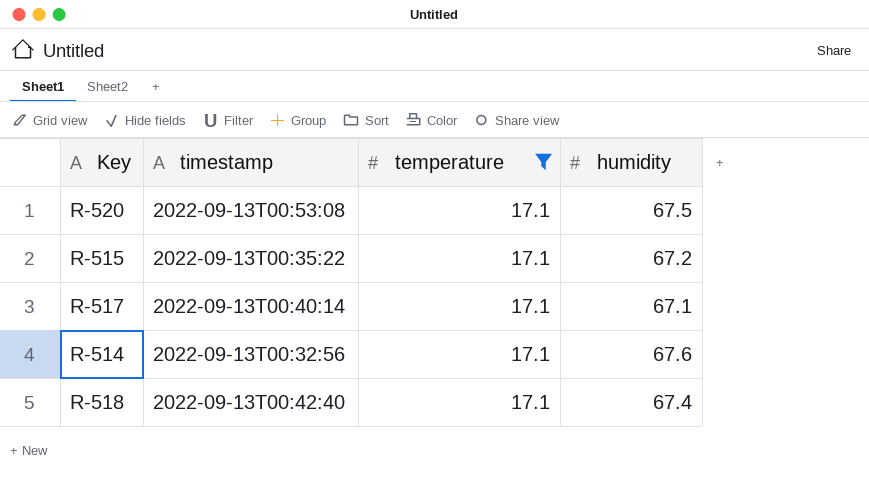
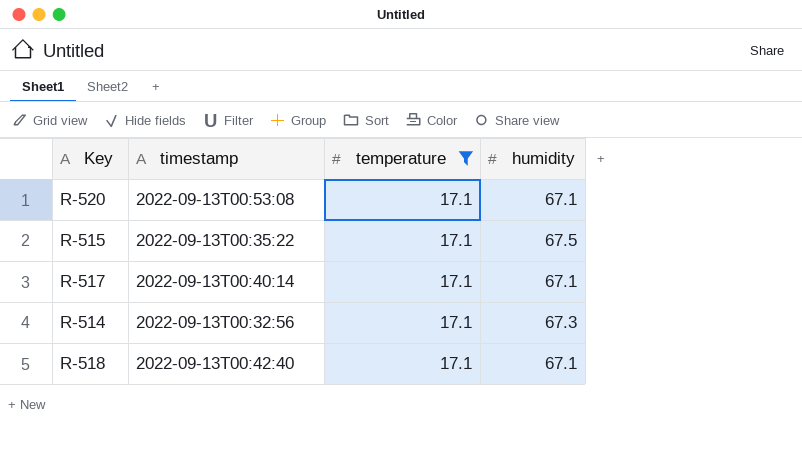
R-520 | humidity: 67.5 -> 67.1
R-515 | humidity: 67.2 -> 67.5
R-514 | humidity: 67.6 -> 67.3
R-518 | humidity: 67.4 -> 67.1

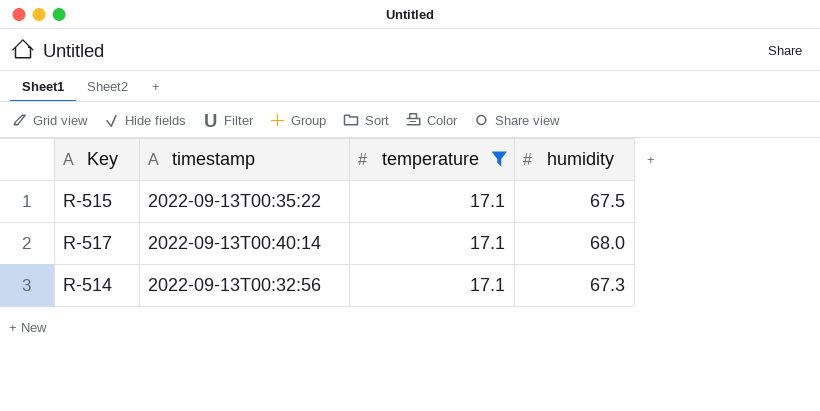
row R-520: 2022-09-13T00:53:08 | 17.1 | 67.1 -> none
row R-518: 2022-09-13T00:42:40 | 17.1 | 67.1 -> none
R-517 | humidity: 67.1 -> 68.0

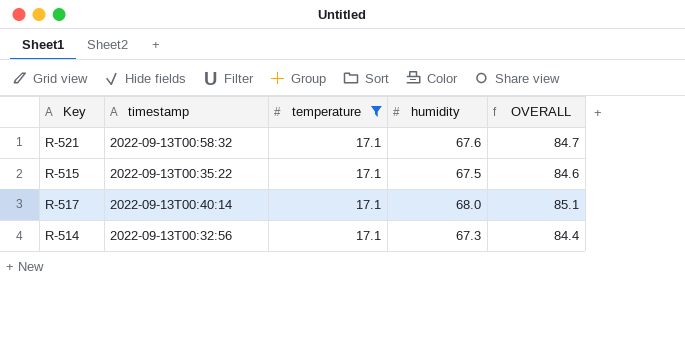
column OVERALL | formula: none -> [temperature] + [humidity]
row R-521: none -> 2022-09-13T00:58:32 | 17.1 | 67.6 | 84.7

